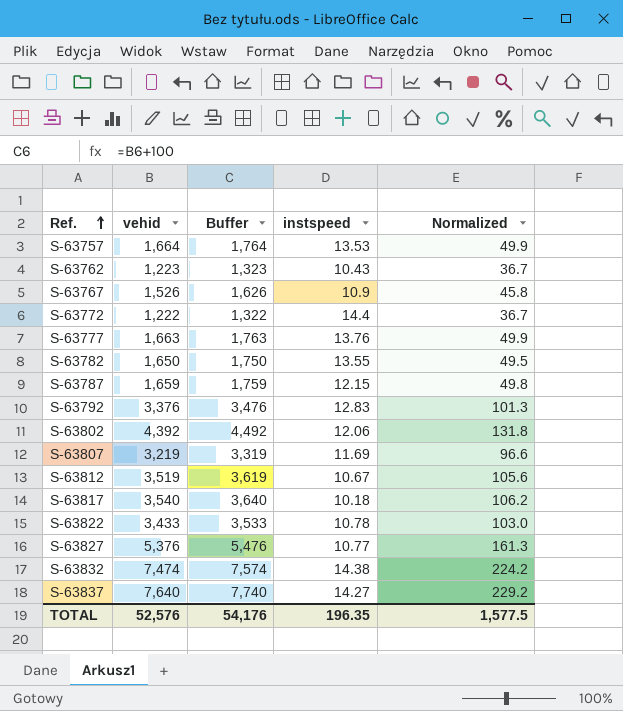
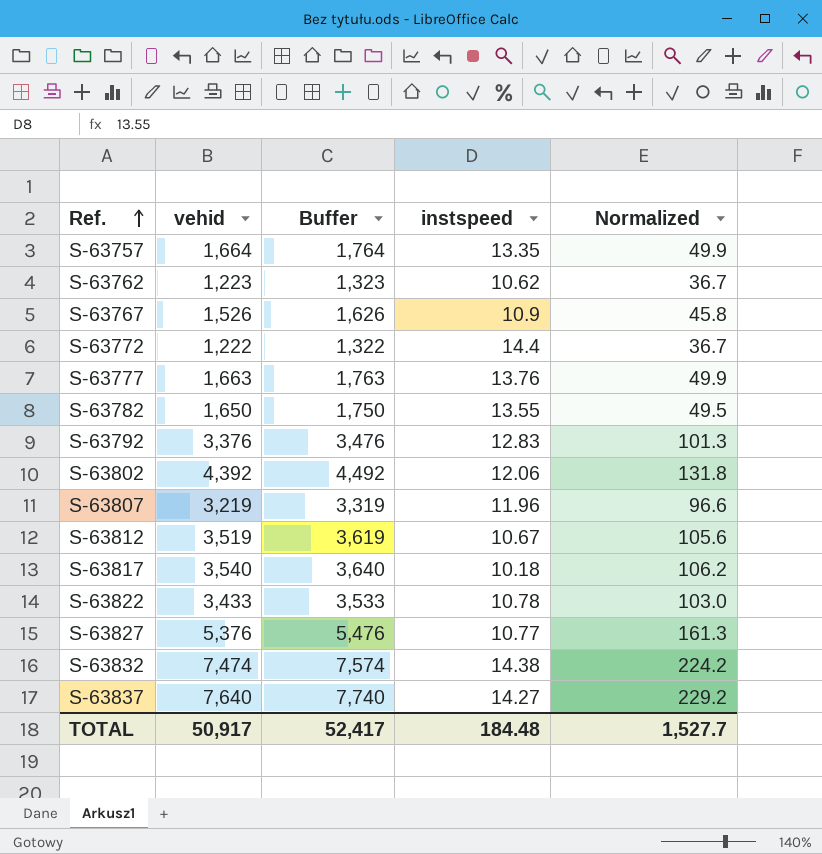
row S-63787: 1,659 | 1,759 | 12.15 | 49.8 -> none
S-63757 | instspeed: 13.53 -> 13.35
S-63762 | instspeed: 10.43 -> 10.62
S-63807 | instspeed: 11.69 -> 11.96
TOTAL | vehid: 52,576 -> 50,917
TOTAL | Buffer: 54,176 -> 52,417
TOTAL | instspeed: 196.35 -> 184.48
TOTAL | Normalized: 1,577.5 -> 1,527.7

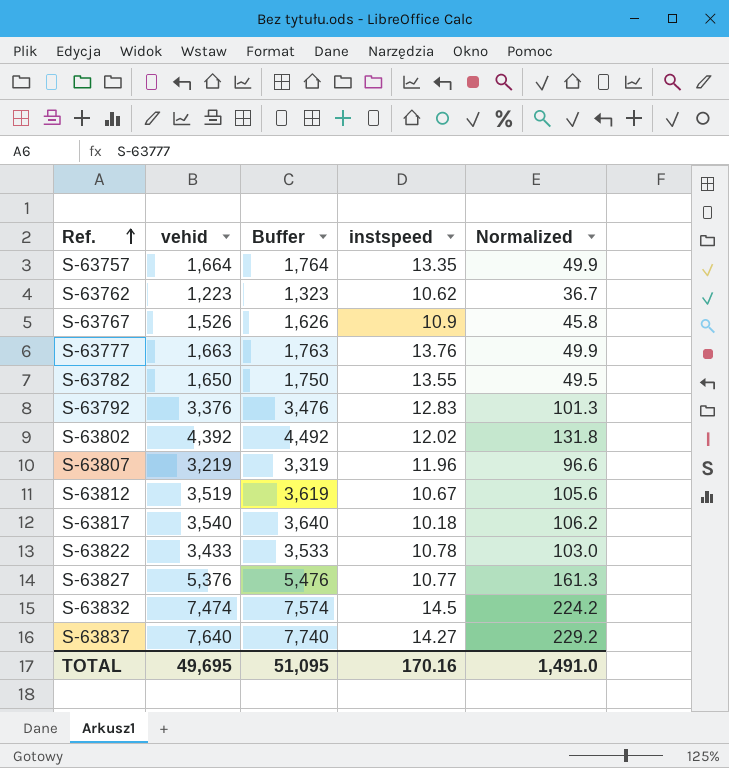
row S-63772: 1,222 | 1,322 | 14.4 | 36.7 -> none
S-63802 | instspeed: 12.06 -> 12.02
S-63832 | instspeed: 14.38 -> 14.5
TOTAL | vehid: 50,917 -> 49,695
TOTAL | Buffer: 52,417 -> 51,095
TOTAL | instspeed: 184.48 -> 170.16
TOTAL | Normalized: 1,527.7 -> 1,491.0

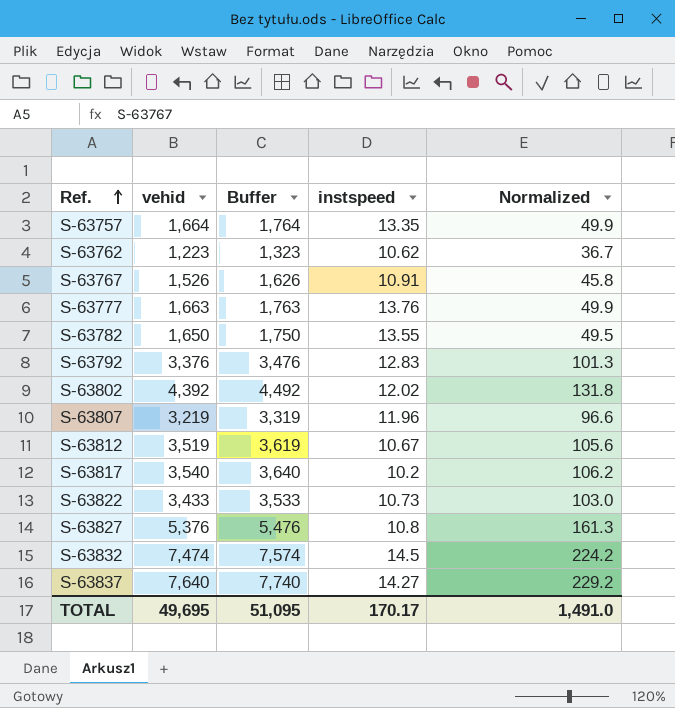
S-63767 | instspeed: 10.9 -> 10.91
S-63817 | instspeed: 10.18 -> 10.2
S-63822 | instspeed: 10.78 -> 10.73
S-63827 | instspeed: 10.77 -> 10.8
TOTAL | instspeed: 170.16 -> 170.17

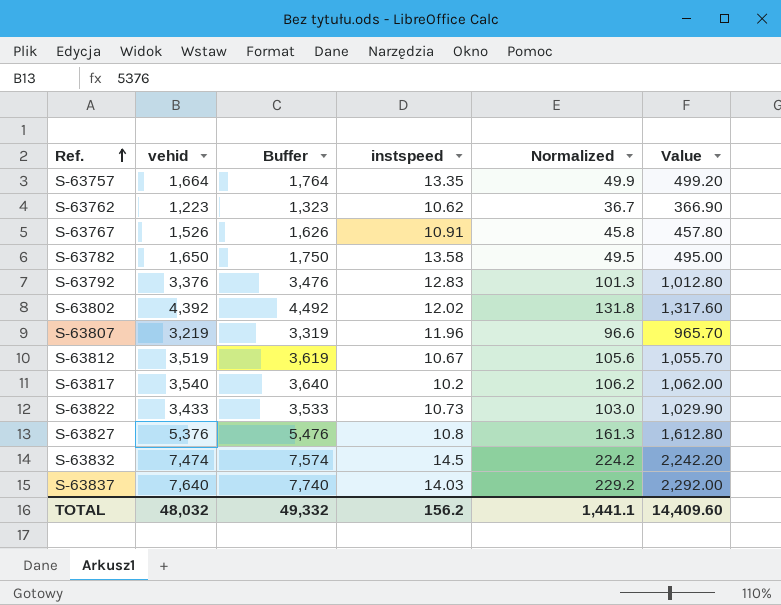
column Value | formula: none -> [vehid] * 0.3
row S-63777: 1,663 | 1,763 | 13.76 | 49.9 -> none
S-63782 | instspeed: 13.55 -> 13.58
S-63837 | instspeed: 14.27 -> 14.03
TOTAL | vehid: 49,695 -> 48,032
TOTAL | Buffer: 51,095 -> 49,332
TOTAL | instspeed: 170.17 -> 156.2
TOTAL | Normalized: 1,491.0 -> 1,441.1

